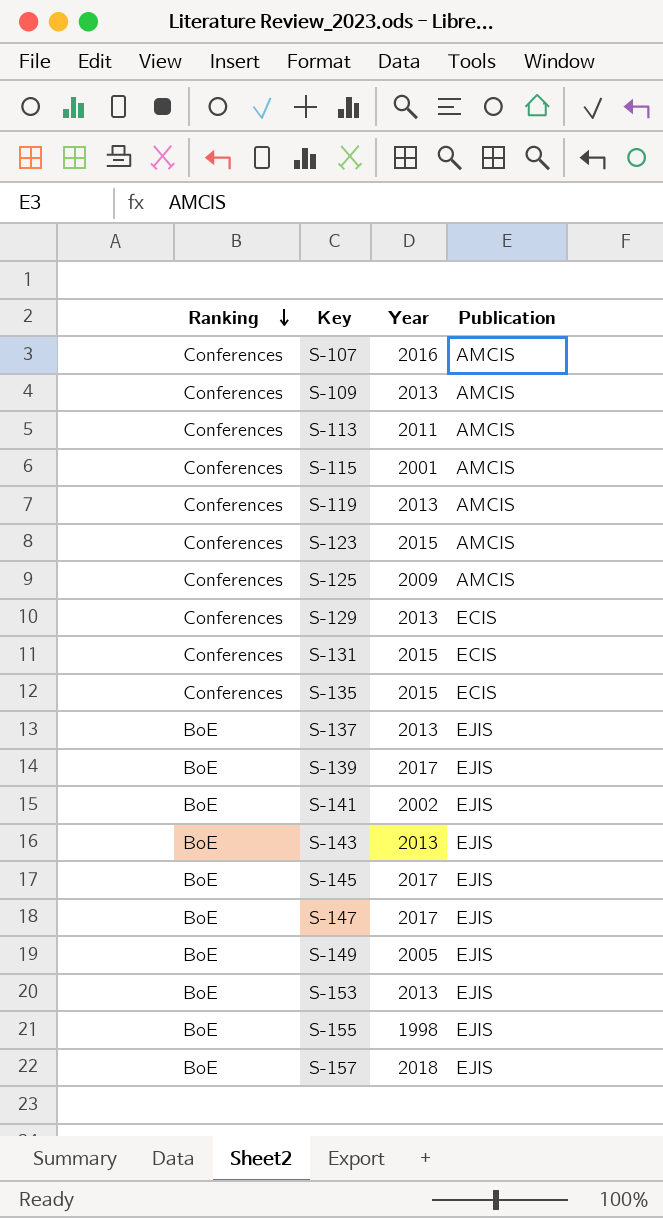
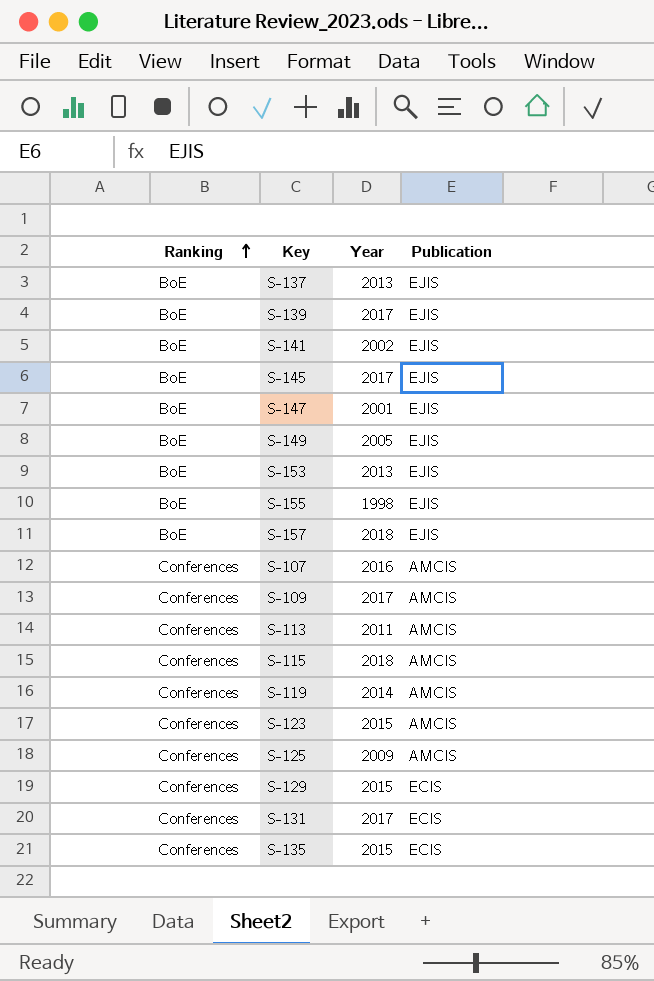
row order: Ranking descending -> Ranking ascending
row S-143: BoE | 2013 | EJIS -> none
S-147 | Year: 2017 -> 2001
S-109 | Year: 2013 -> 2017
S-115 | Year: 2001 -> 2018
S-119 | Year: 2013 -> 2014
S-129 | Year: 2013 -> 2015
S-131 | Year: 2015 -> 2017

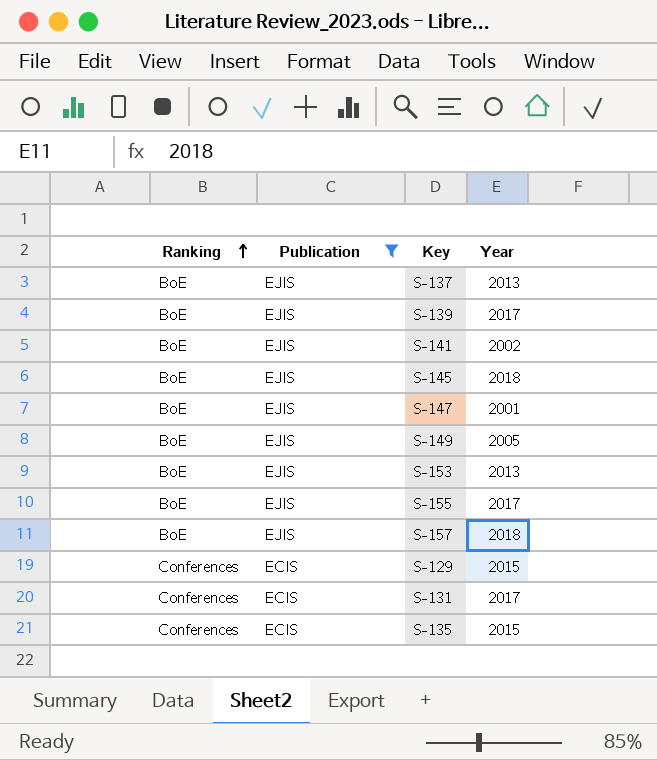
filter: none -> Publication != AMCIS
column Publication | position: 4 -> 2
S-145 | Year: 2017 -> 2018
S-155 | Year: 1998 -> 2017

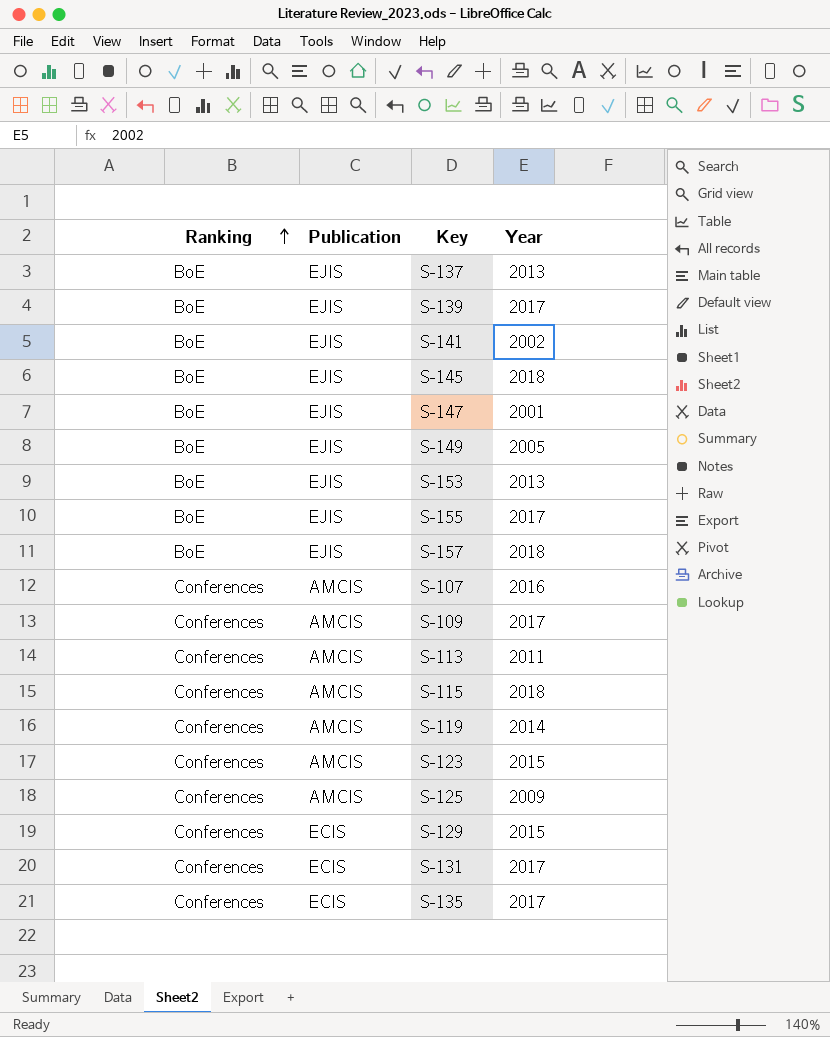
filter: Publication != AMCIS -> none
S-135 | Year: 2015 -> 2017

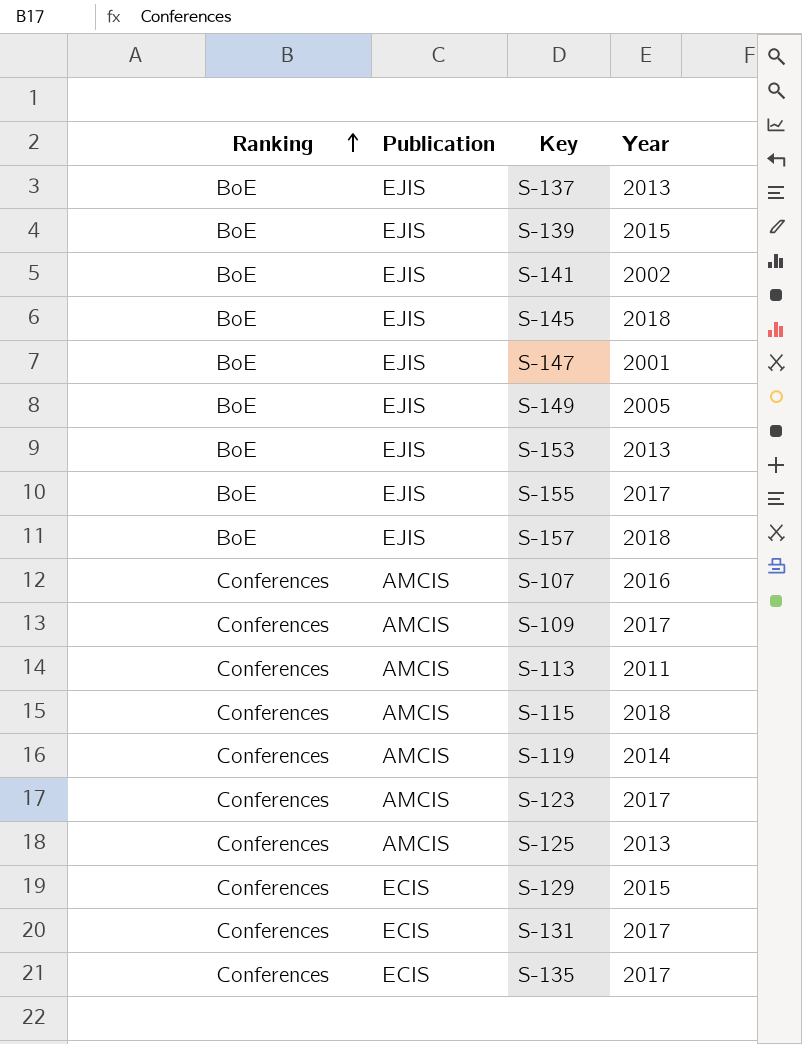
S-139 | Year: 2017 -> 2015
S-123 | Year: 2015 -> 2017
S-125 | Year: 2009 -> 2013

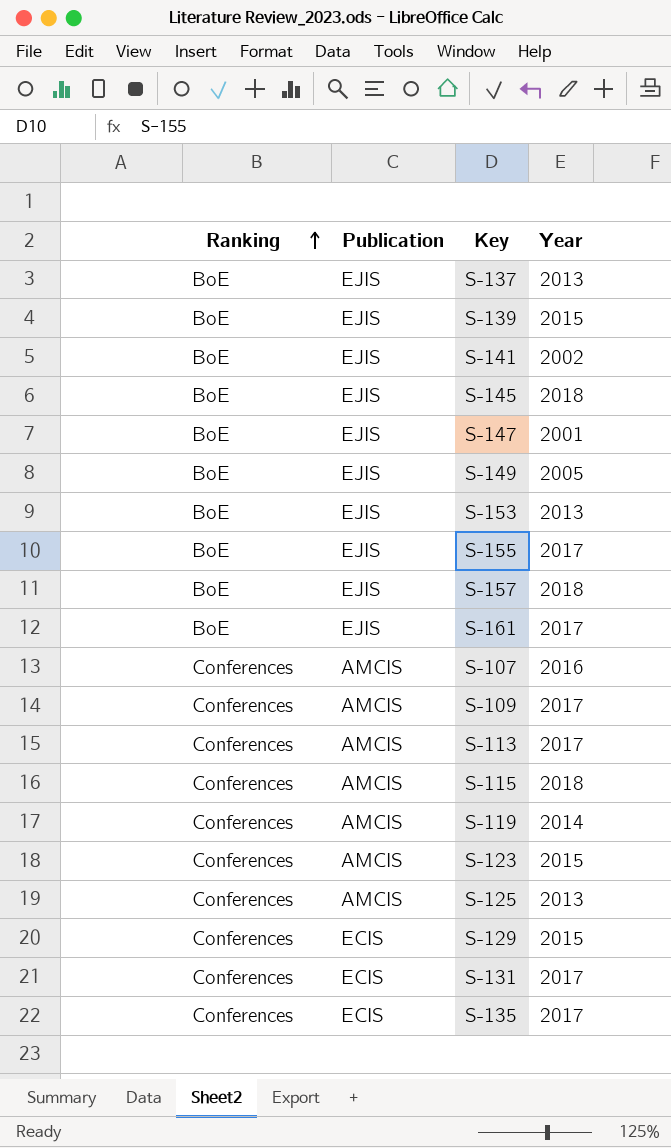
row S-161: none -> BoE | EJIS | 2017
S-113 | Year: 2011 -> 2017
S-123 | Year: 2017 -> 2015

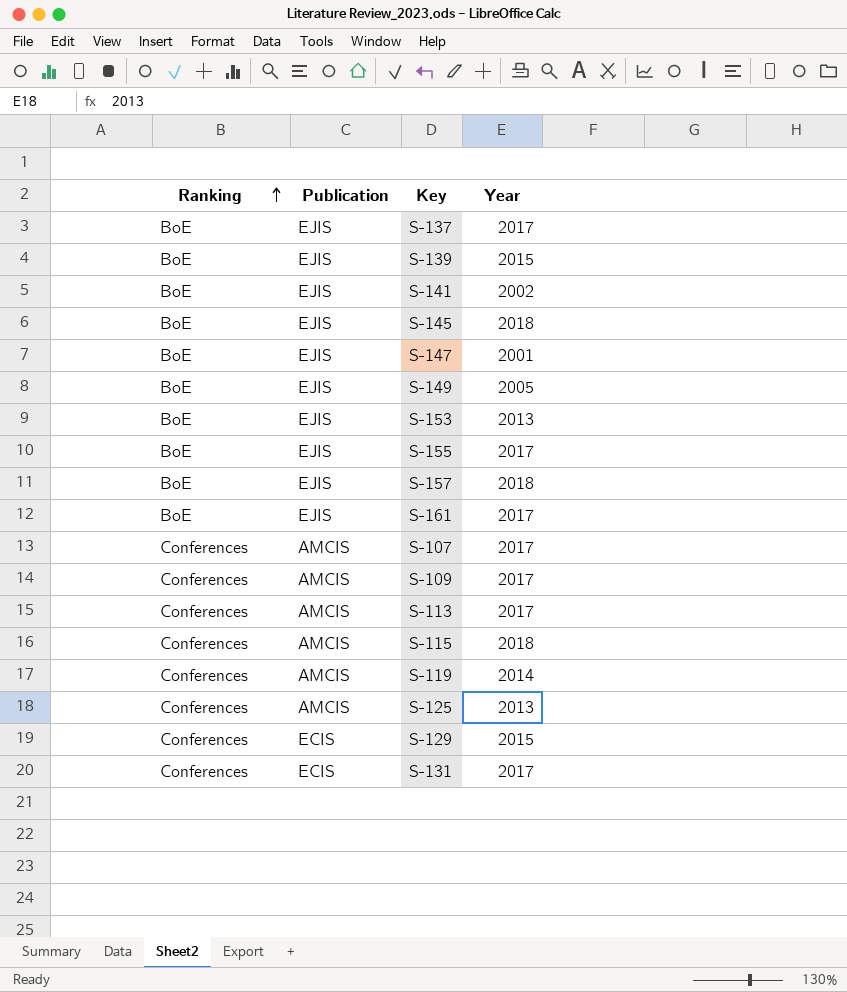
row S-123: Conferences | AMCIS | 2015 -> none
row S-135: Conferences | ECIS | 2017 -> none
S-137 | Year: 2013 -> 2017
S-107 | Year: 2016 -> 2017

